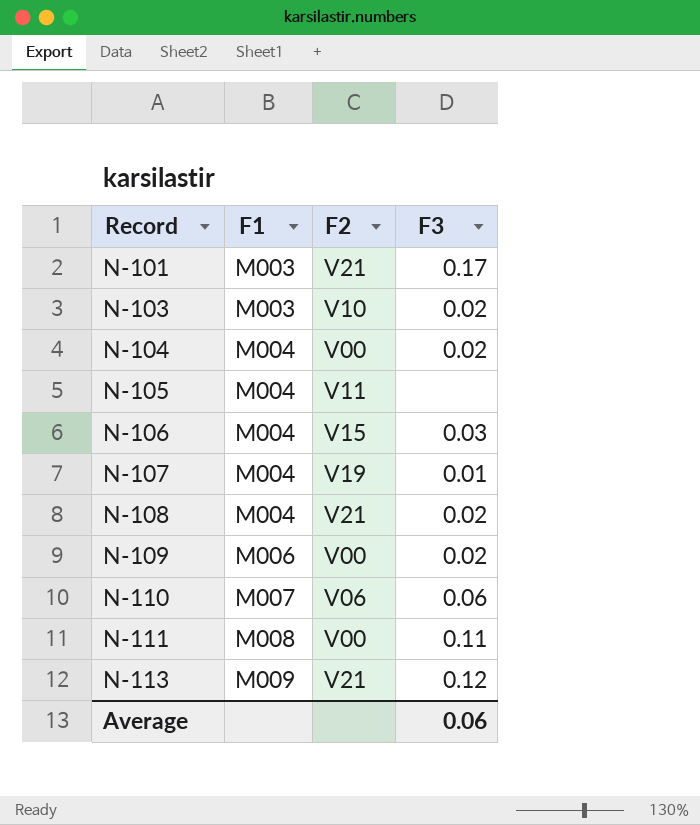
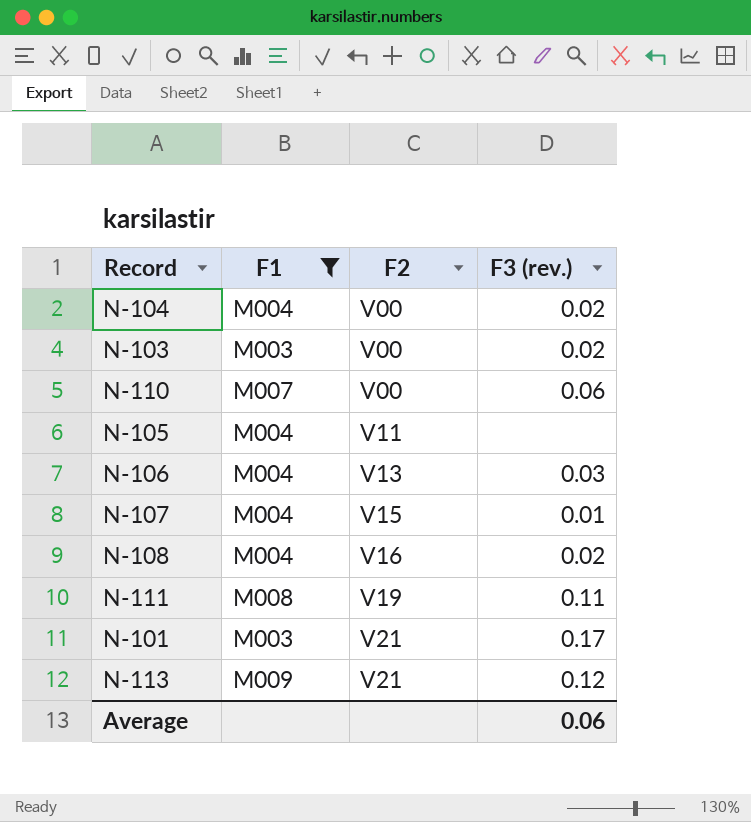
filter: none -> F1 != M006
row order: Record ascending -> F2 ascending
column name: F3 -> F3 (rev.)
N-103 | F2: V10 -> V00
N-110 | F2: V06 -> V00
N-106 | F2: V15 -> V13
N-107 | F2: V19 -> V15
N-108 | F2: V21 -> V16
N-111 | F2: V00 -> V19

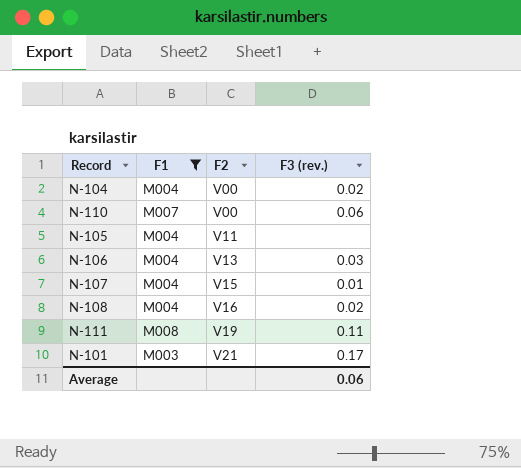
row N-103: M003 | V00 | 0.02 -> none
row N-113: M009 | V21 | 0.12 -> none

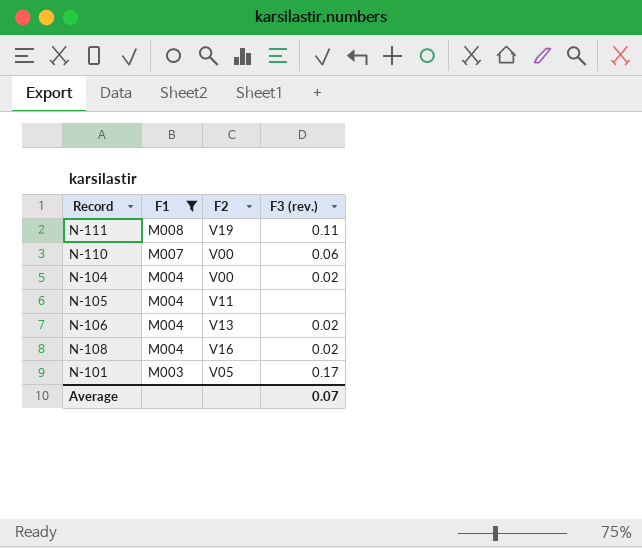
row order: F2 ascending -> F1 descending
row N-107: M004 | V15 | 0.01 -> none
N-106 | F3 (rev.): 0.03 -> 0.02
N-101 | F2: V21 -> V05
Average | F3 (rev.): 0.06 -> 0.07

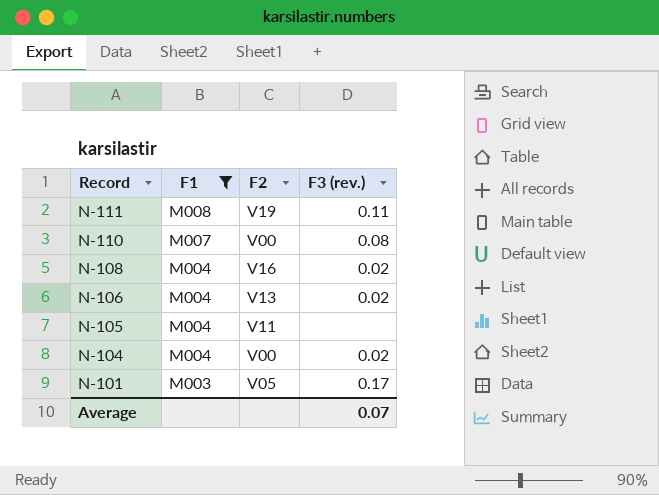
row order: F1 descending -> Record descending
N-110 | F3 (rev.): 0.06 -> 0.08

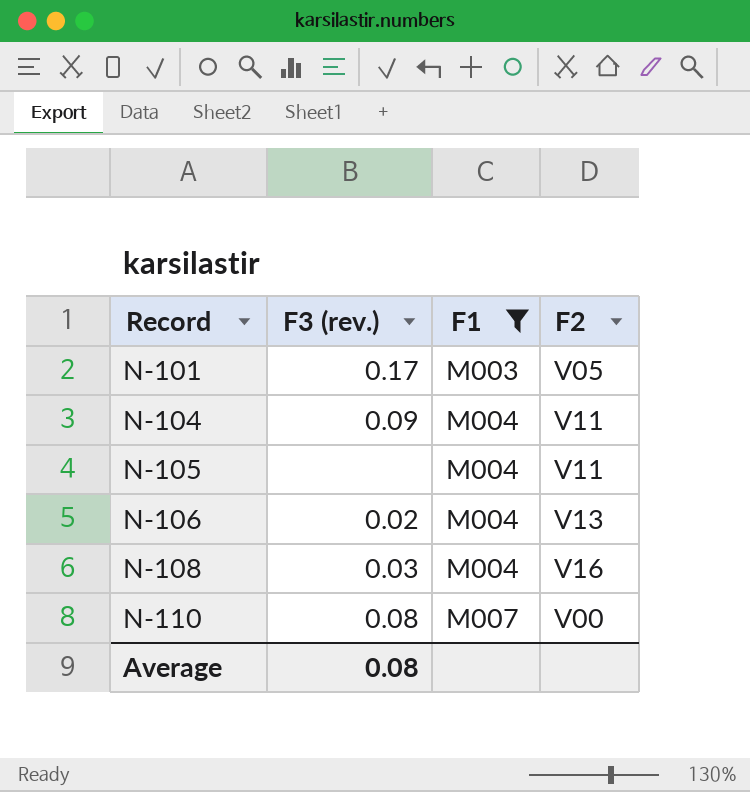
row order: Record descending -> Record ascending
column F3 (rev.) | position: 4 -> 2
row N-111: M008 | V19 | 0.11 -> none
N-104 | F3 (rev.): 0.02 -> 0.09
N-104 | F2: V00 -> V11
N-108 | F3 (rev.): 0.02 -> 0.03
Average | F3 (rev.): 0.07 -> 0.08

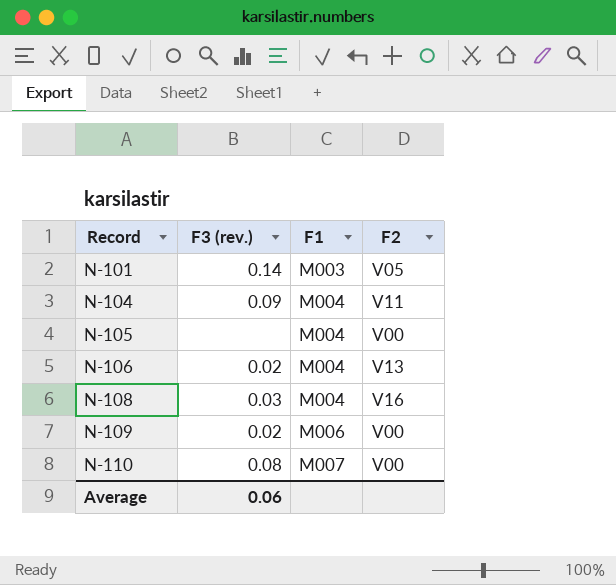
filter: F1 != M006 -> none
N-101 | F3 (rev.): 0.17 -> 0.14
N-105 | F2: V11 -> V00
Average | F3 (rev.): 0.08 -> 0.06

